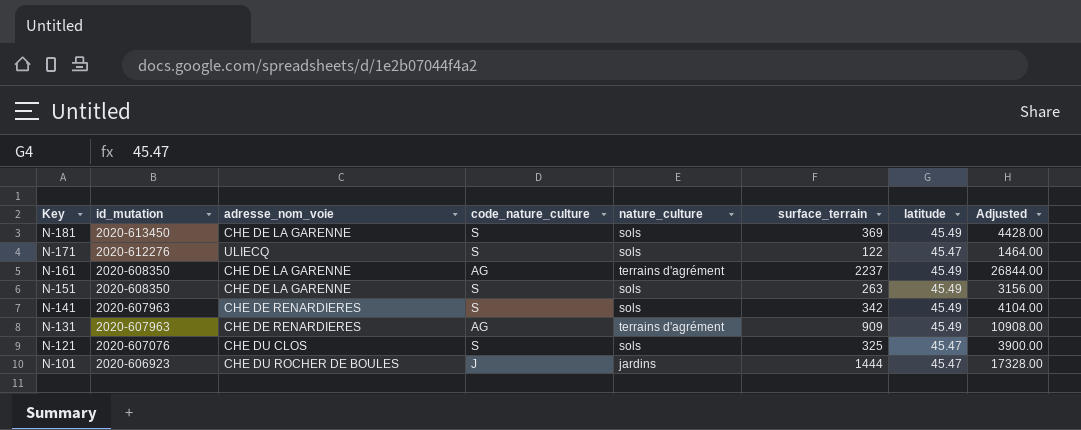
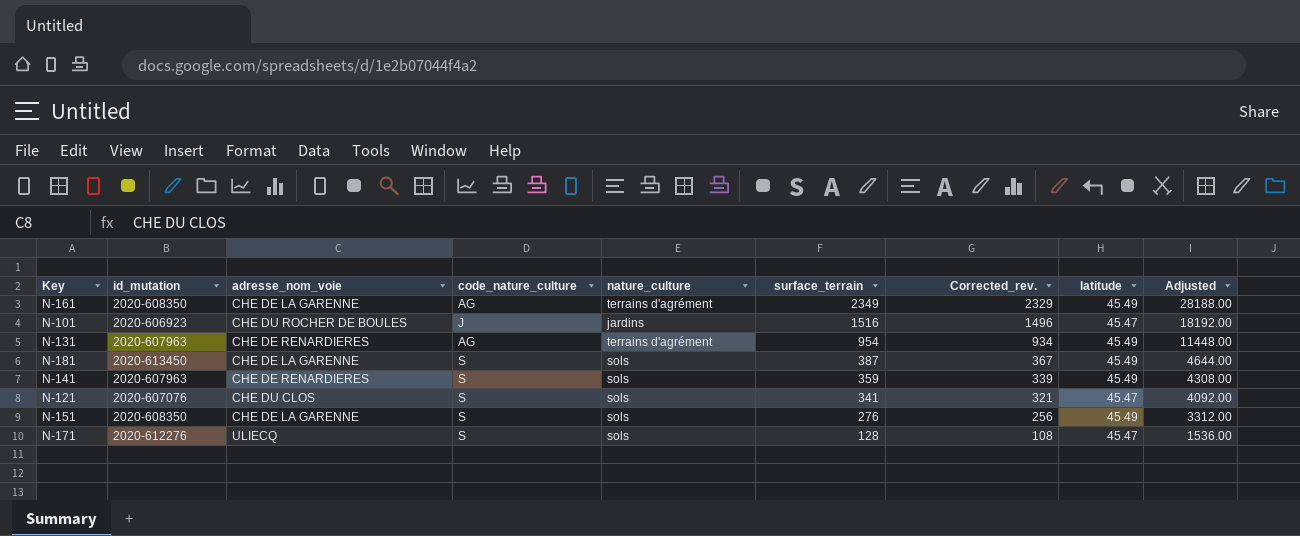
row order: Key descending -> surface_terrain descending
column Corrected_rev. | formula: none -> [surface_terrain] - 20
N-161 | surface_terrain: 2237 -> 2349
N-161 | Adjusted: 26844.00 -> 28188.00
N-101 | surface_terrain: 1444 -> 1516
N-101 | Adjusted: 17328.00 -> 18192.00
N-131 | surface_terrain: 909 -> 954
N-131 | Adjusted: 10908.00 -> 11448.00
N-181 | surface_terrain: 369 -> 387
N-181 | Adjusted: 4428.00 -> 4644.00
N-141 | surface_terrain: 342 -> 359
N-141 | Adjusted: 4104.00 -> 4308.00
N-121 | surface_terrain: 325 -> 341
N-121 | Adjusted: 3900.00 -> 4092.00
N-151 | surface_terrain: 263 -> 276
N-151 | Adjusted: 3156.00 -> 3312.00
N-171 | surface_terrain: 122 -> 128
N-171 | Adjusted: 1464.00 -> 1536.00

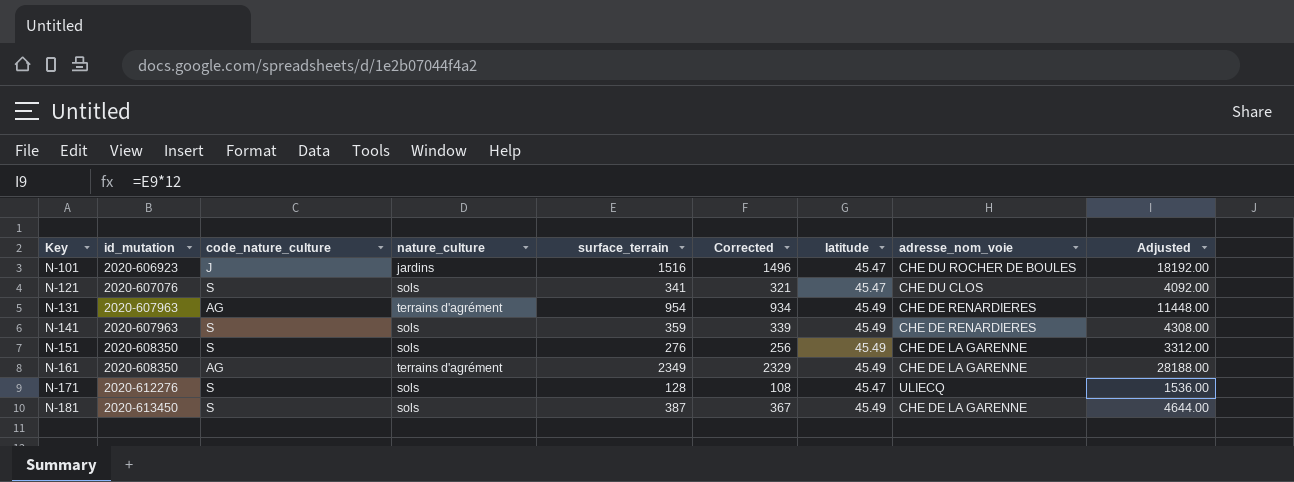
row order: surface_terrain descending -> Key ascending
column name: Corrected_rev. -> Corrected
column adresse_nom_voie | position: 3 -> 8

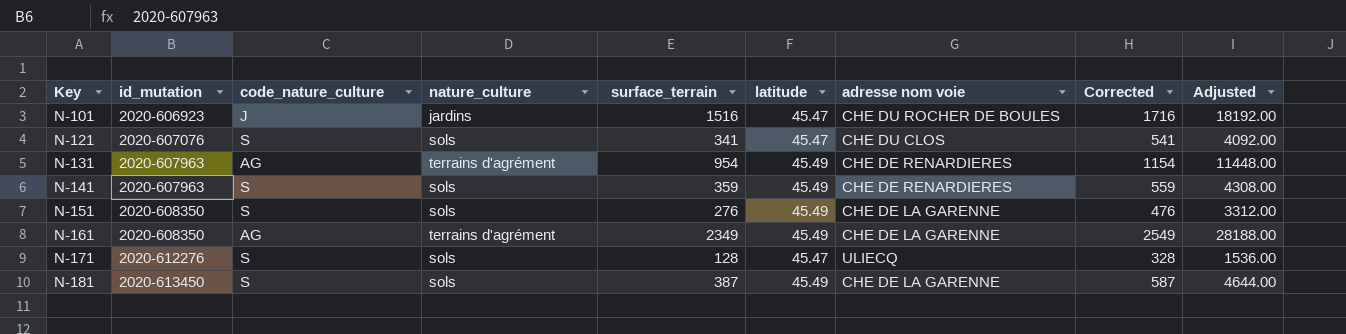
column name: adresse_nom_voie -> adresse nom voie
column Corrected | formula: [surface_terrain] - 20 -> [surface_terrain] + 200
column Corrected | position: 6 -> 8

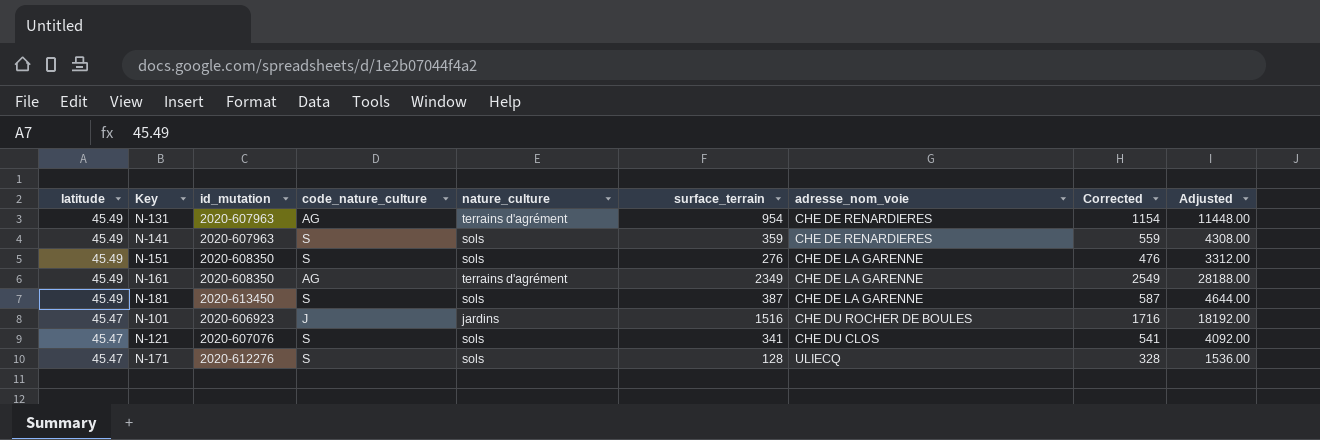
row order: Key ascending -> latitude descending
column latitude | position: 6 -> 1
column name: adresse nom voie -> adresse_nom_voie

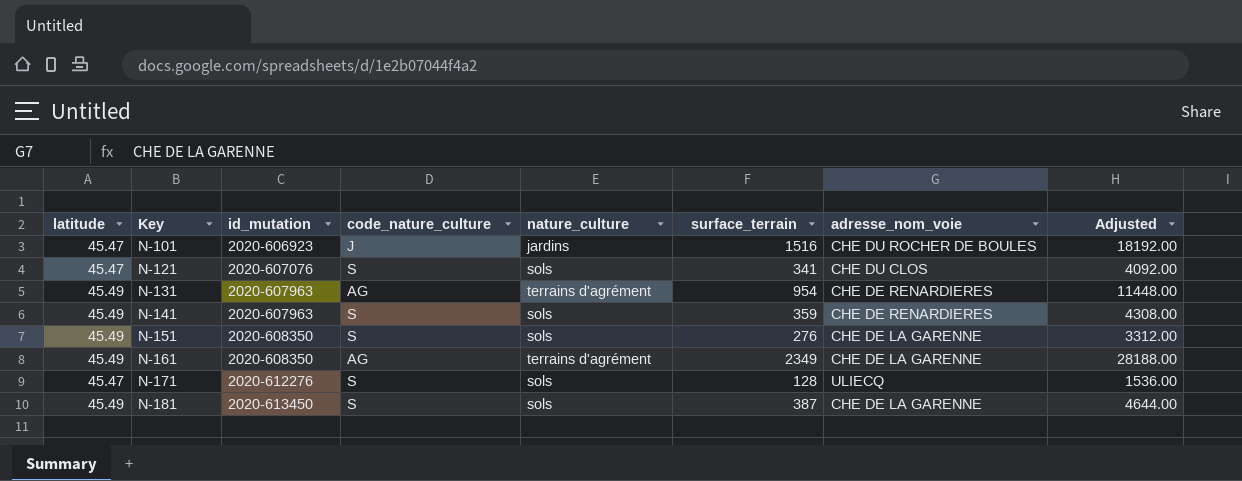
row order: latitude descending -> Key ascending
column Corrected | formula: [surface_terrain] + 200 -> none

